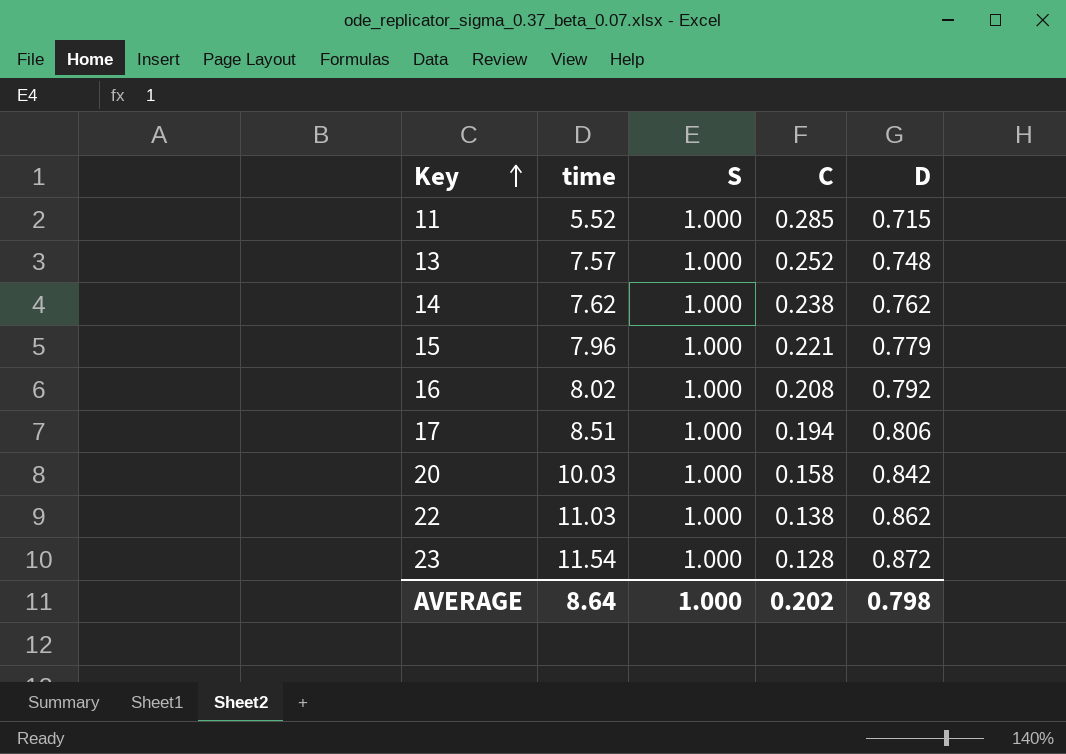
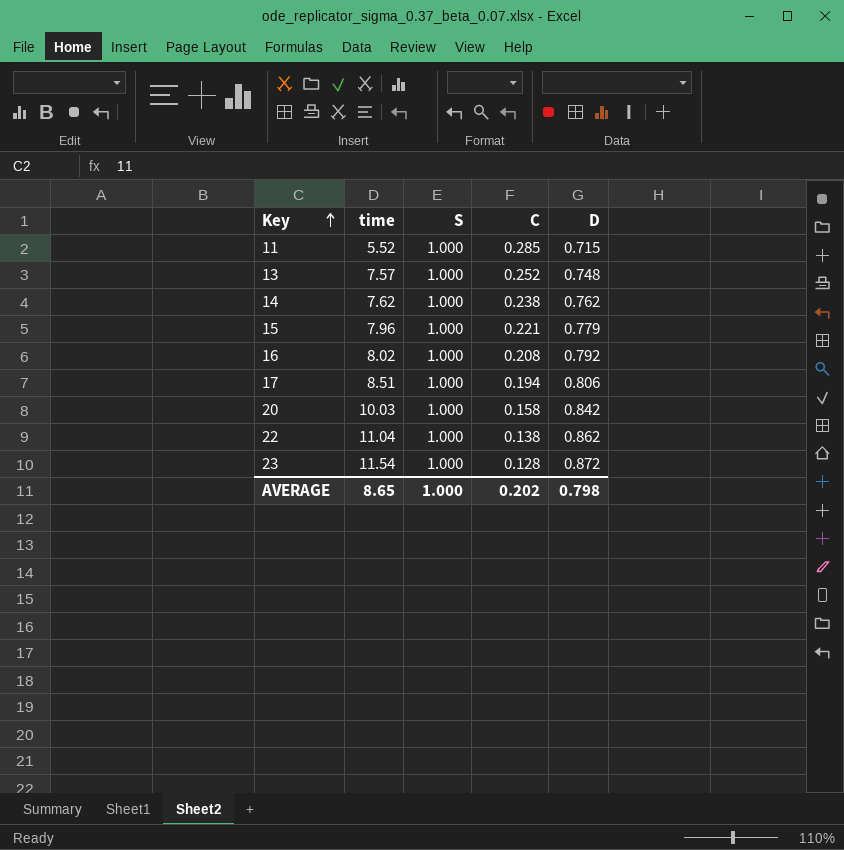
22 | time: 11.03 -> 11.04
AVERAGE | time: 8.64 -> 8.65

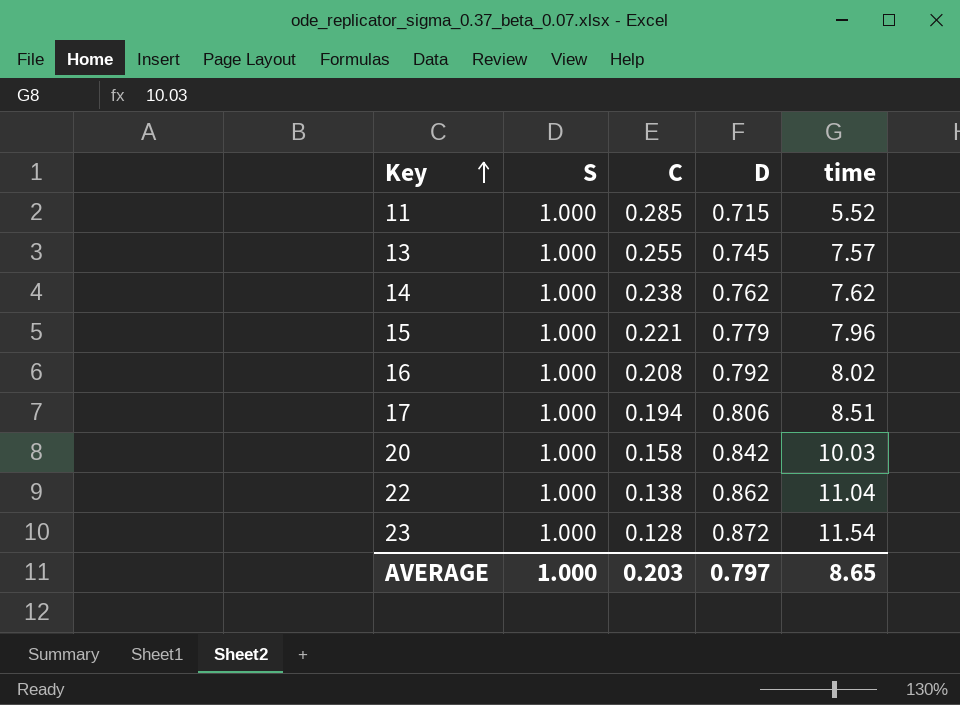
column time | position: 2 -> 5
13 | C: 0.252 -> 0.255
13 | D: 0.748 -> 0.745
AVERAGE | C: 0.202 -> 0.203
AVERAGE | D: 0.798 -> 0.797

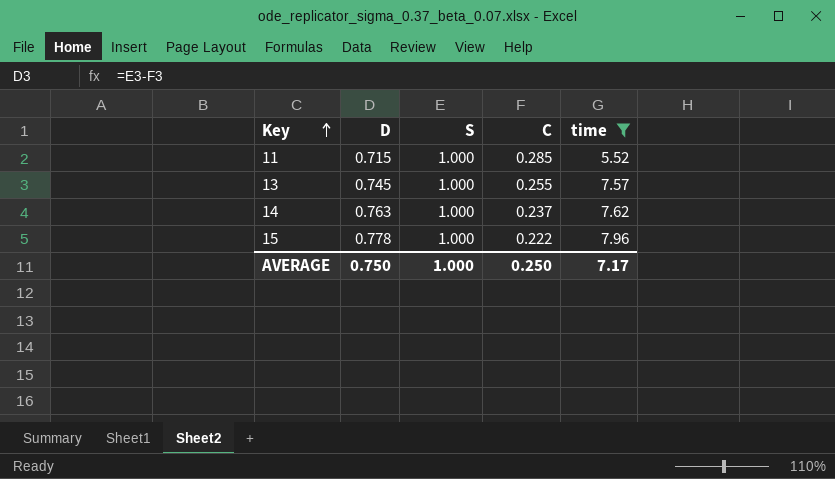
filter: none -> time <= 7.96
column D | position: 4 -> 2
14 | D: 0.762 -> 0.763
14 | C: 0.238 -> 0.237
15 | D: 0.779 -> 0.778
15 | C: 0.221 -> 0.222
AVERAGE | D: 0.797 -> 0.750
AVERAGE | C: 0.203 -> 0.250
AVERAGE | time: 8.65 -> 7.17

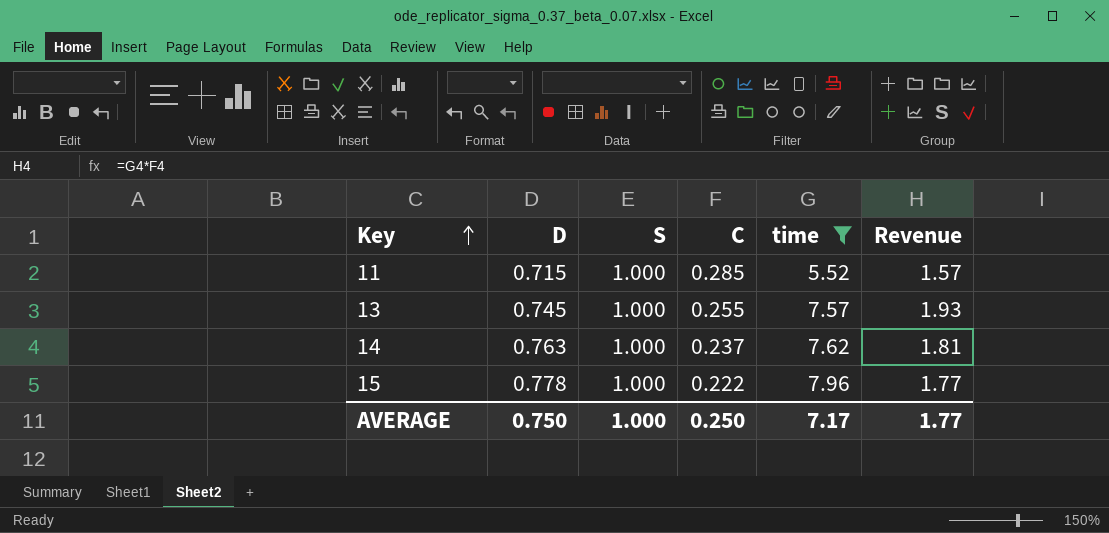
column Revenue | formula: none -> [C] * [time]

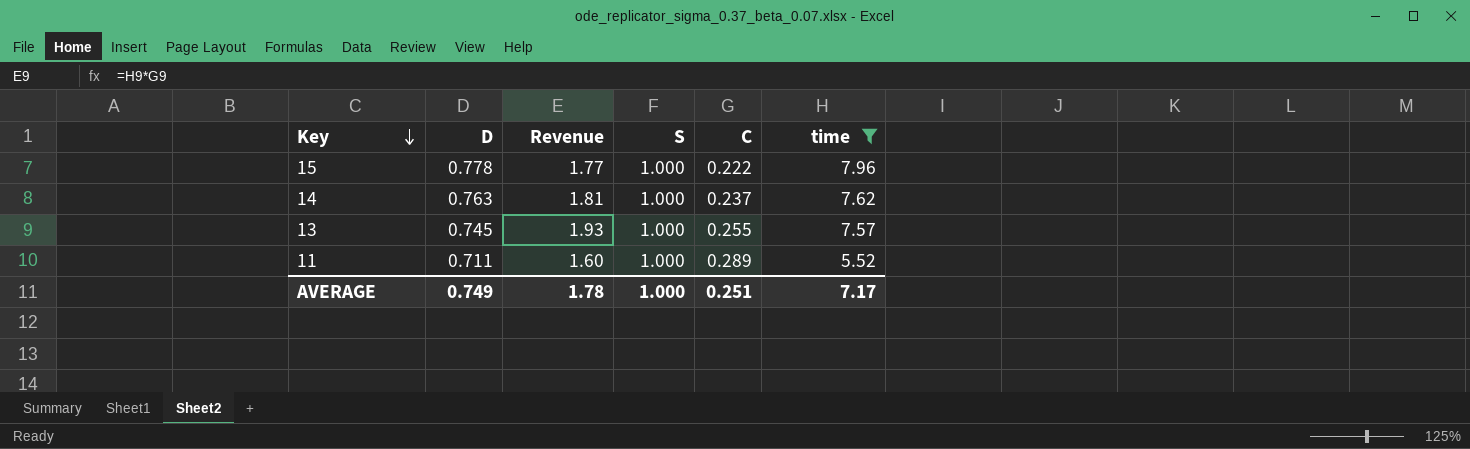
row order: Key ascending -> Key descending
column Revenue | position: 6 -> 3
11 | D: 0.715 -> 0.711
11 | Revenue: 1.57 -> 1.60
11 | C: 0.285 -> 0.289
AVERAGE | D: 0.750 -> 0.749
AVERAGE | Revenue: 1.77 -> 1.78
AVERAGE | C: 0.250 -> 0.251

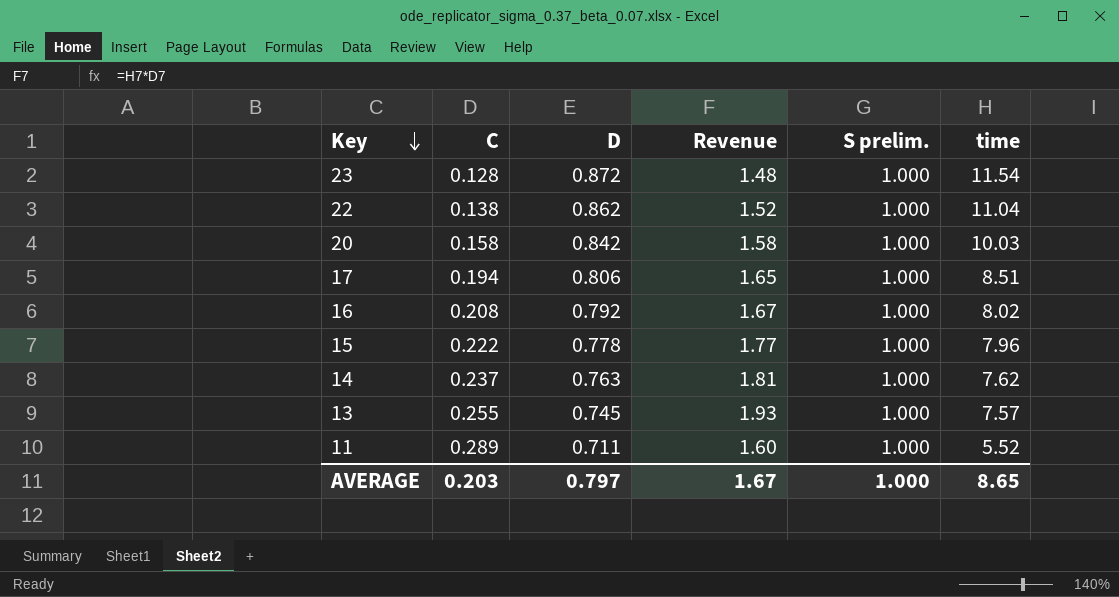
filter: time <= 7.96 -> none
column C | position: 5 -> 2
column name: S -> S prelim.
AVERAGE | C: 0.251 -> 0.203
AVERAGE | D: 0.749 -> 0.797
AVERAGE | Revenue: 1.78 -> 1.67
AVERAGE | time: 7.17 -> 8.65

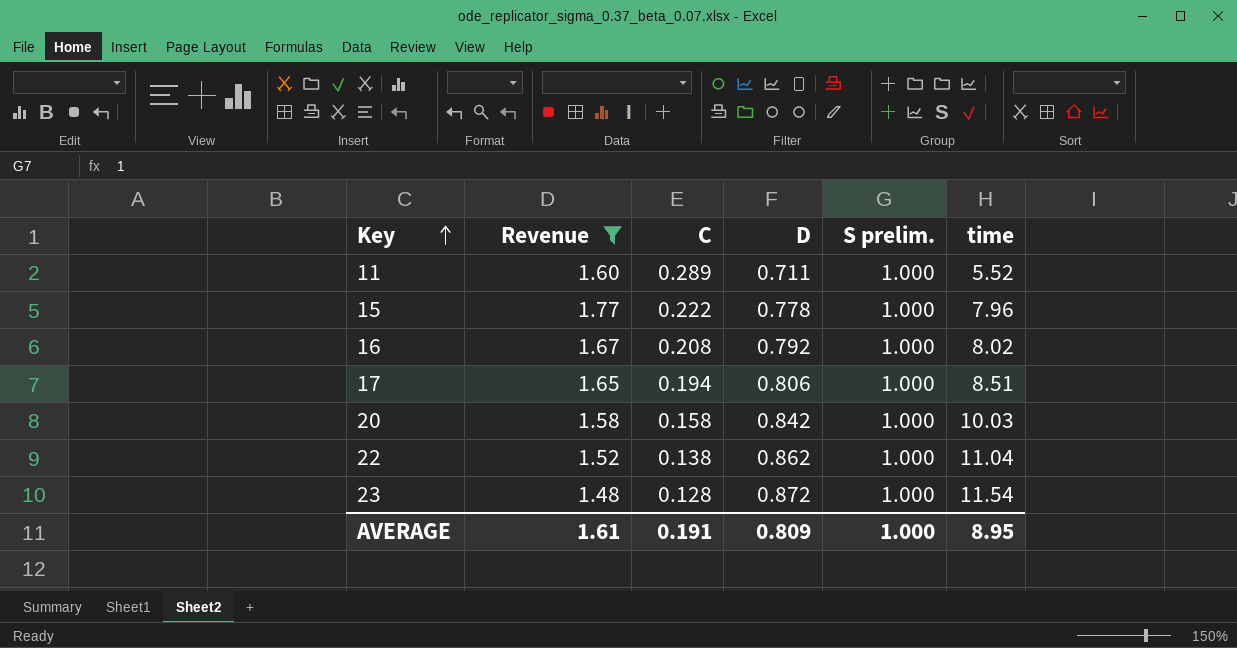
filter: none -> Revenue <= 1.77
row order: Key descending -> Key ascending
column Revenue | position: 4 -> 2
AVERAGE | Revenue: 1.67 -> 1.61
AVERAGE | C: 0.203 -> 0.191
AVERAGE | D: 0.797 -> 0.809
AVERAGE | time: 8.65 -> 8.95

